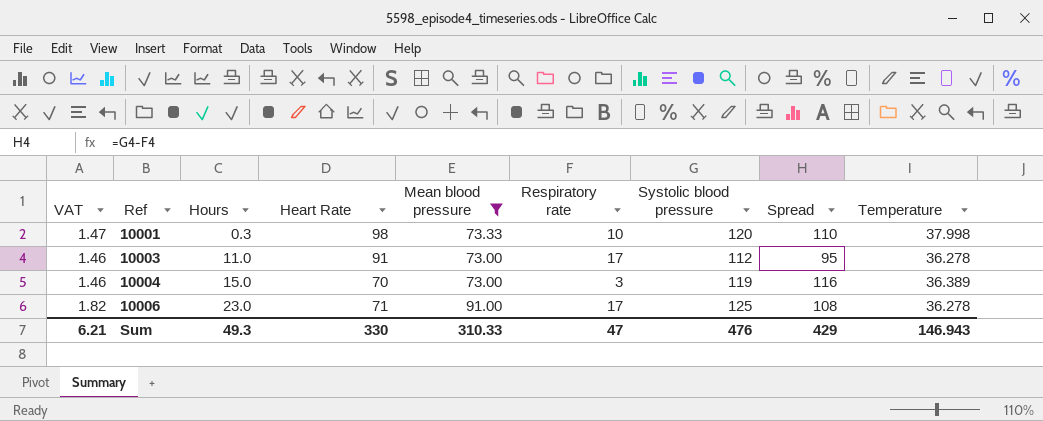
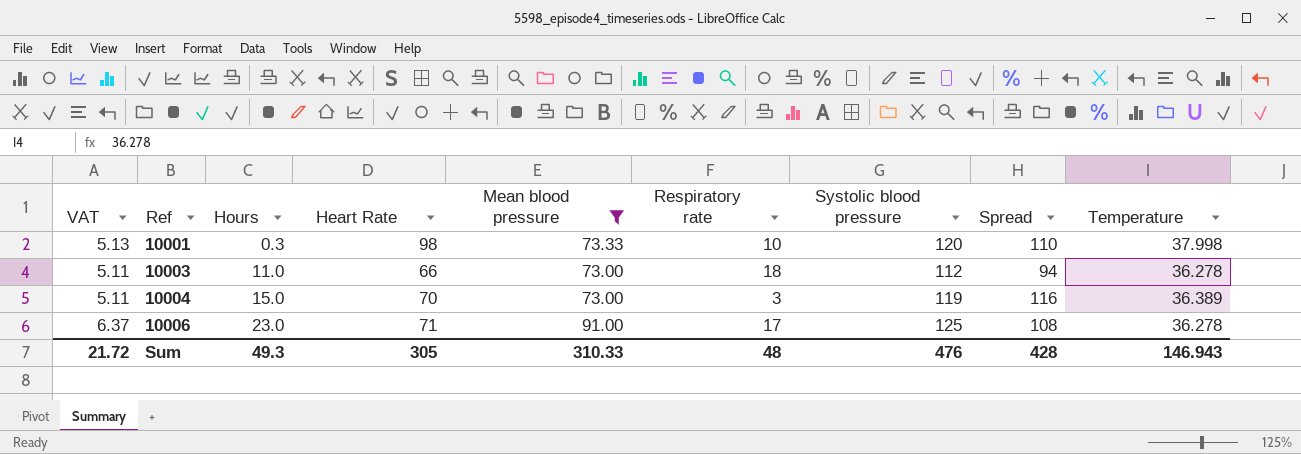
column VAT | formula: [Mean blood pressure] * 0.02 -> [Mean blood pressure] * 0.07
10003 | Heart Rate: 91 -> 66
10003 | Respiratory rate: 17 -> 18
10003 | Spread: 95 -> 94
Sum | VAT: 6.21 -> 21.72
Sum | Heart Rate: 330 -> 305
Sum | Respiratory rate: 47 -> 48
Sum | Spread: 429 -> 428

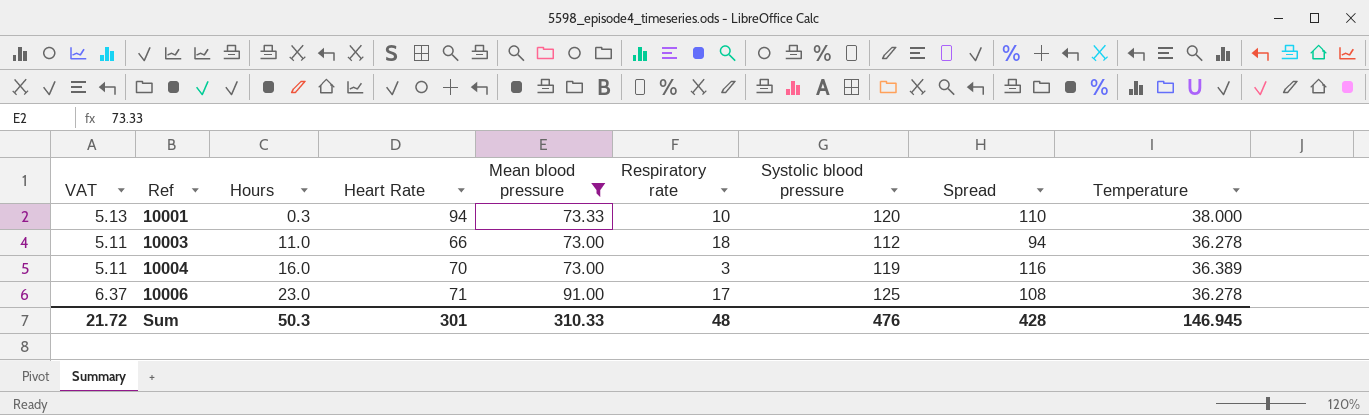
10001 | Heart Rate: 98 -> 94
10001 | Temperature: 37.998 -> 38.000
10004 | Hours: 15.0 -> 16.0
Sum | Hours: 49.3 -> 50.3
Sum | Heart Rate: 305 -> 301
Sum | Temperature: 146.943 -> 146.945

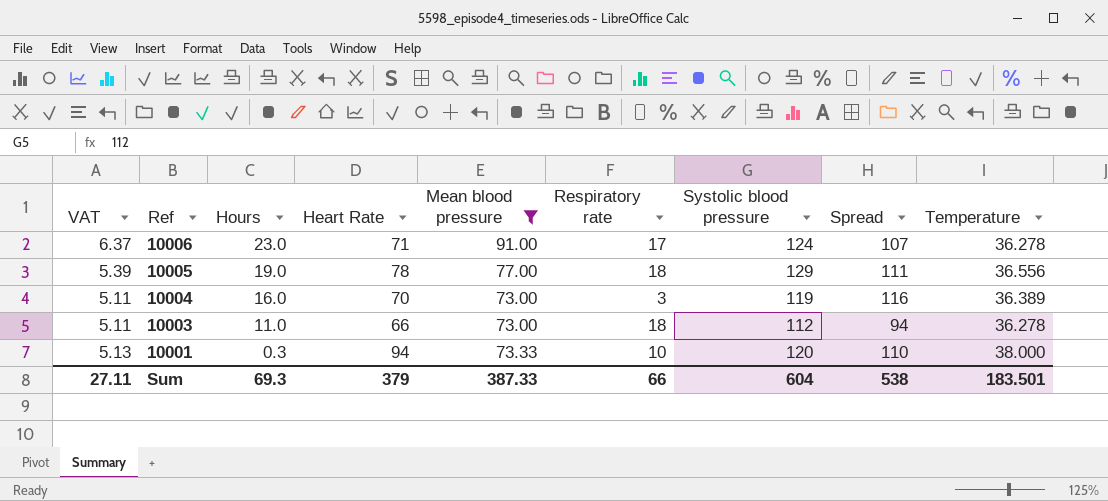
row order: Ref ascending -> Ref descending
10006 | Systolic blood pressure: 125 -> 124
10006 | Spread: 108 -> 107
row 10005: none -> 5.39 | 19.0 | 78 | 77.00 | 18 | 129 | 111 | 36.556
Sum | VAT: 21.72 -> 27.11
Sum | Hours: 50.3 -> 69.3
Sum | Heart Rate: 301 -> 379
Sum | Mean blood pressure: 310.33 -> 387.33
Sum | Respiratory rate: 48 -> 66
Sum | Systolic blood pressure: 476 -> 604
Sum | Spread: 428 -> 538
Sum | Temperature: 146.945 -> 183.501

